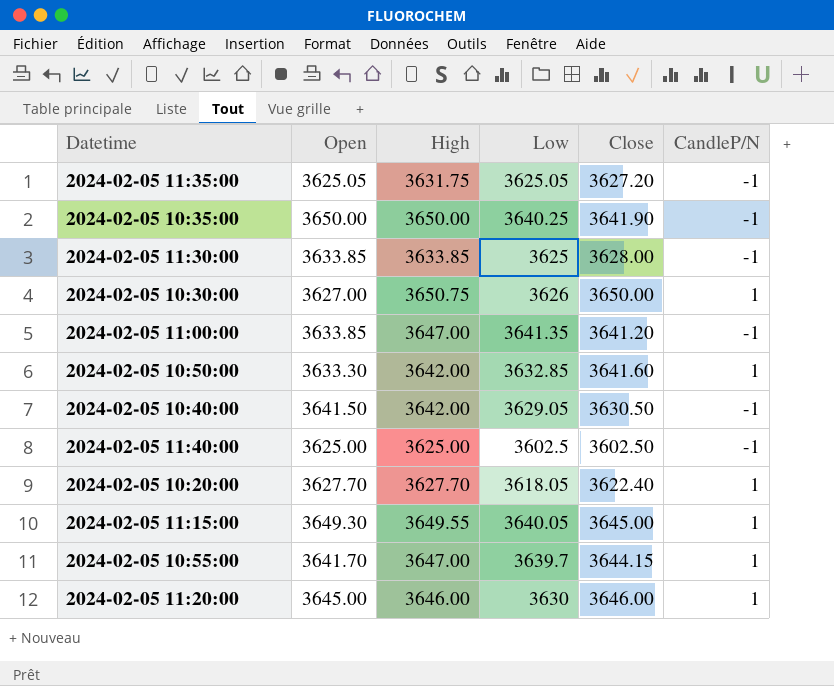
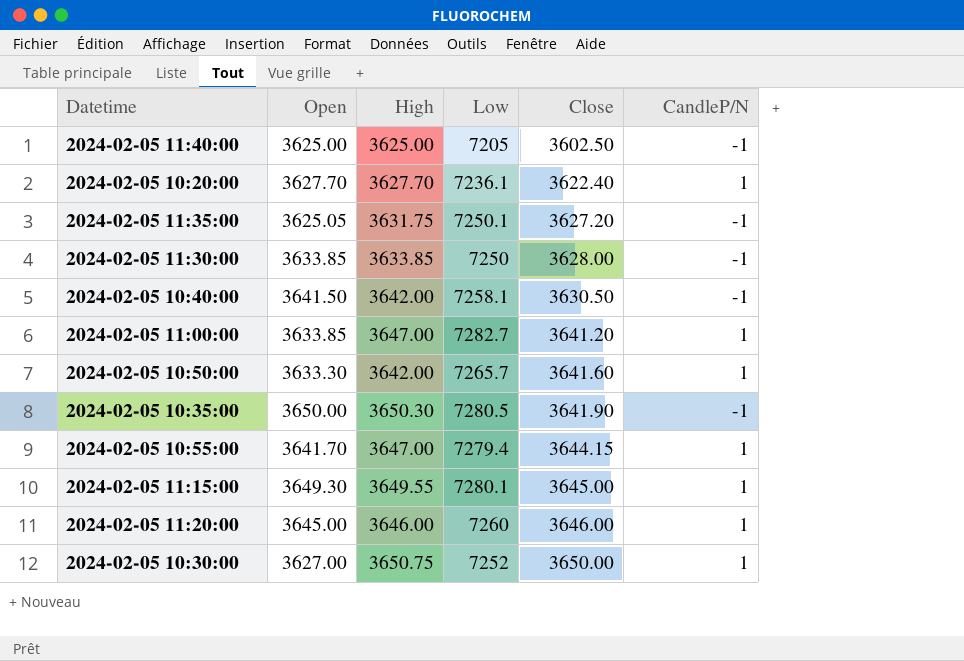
row order: none -> Close ascending
2024-02-05 11:40:00 | Low: 3602.5 -> 7205
2024-02-05 10:20:00 | Low: 3618.05 -> 7236.1
2024-02-05 11:35:00 | Low: 3625.05 -> 7250.1
2024-02-05 11:30:00 | Low: 3625 -> 7250
2024-02-05 10:40:00 | Low: 3629.05 -> 7258.1
2024-02-05 11:00:00 | Low: 3641.35 -> 7282.7
2024-02-05 11:00:00 | CandleP/N: -1 -> 1
2024-02-05 10:50:00 | Low: 3632.85 -> 7265.7
2024-02-05 10:35:00 | High: 3650.00 -> 3650.30
2024-02-05 10:35:00 | Low: 3640.25 -> 7280.5
2024-02-05 10:55:00 | Low: 3639.7 -> 7279.4
2024-02-05 11:15:00 | Low: 3640.05 -> 7280.1
2024-02-05 11:20:00 | Low: 3630 -> 7260
2024-02-05 10:30:00 | Low: 3626 -> 7252

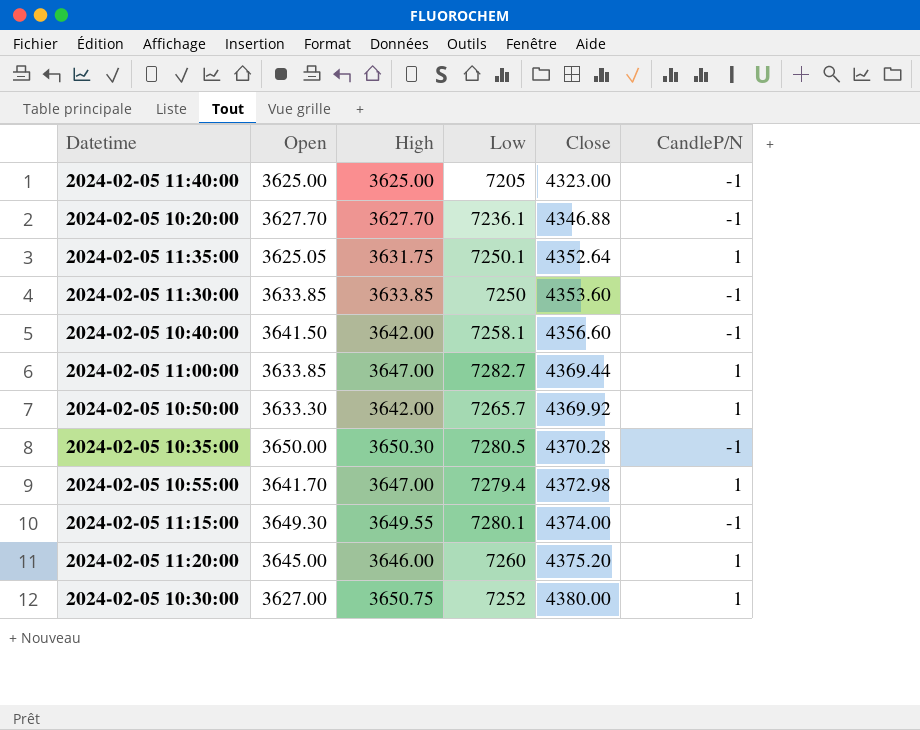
2024-02-05 11:40:00 | Close: 3602.50 -> 4323.00
2024-02-05 10:20:00 | Close: 3622.40 -> 4346.88
2024-02-05 10:20:00 | CandleP/N: 1 -> -1
2024-02-05 11:35:00 | Close: 3627.20 -> 4352.64
2024-02-05 11:35:00 | CandleP/N: -1 -> 1
2024-02-05 11:30:00 | Close: 3628.00 -> 4353.60
2024-02-05 10:40:00 | Close: 3630.50 -> 4356.60
2024-02-05 11:00:00 | Close: 3641.20 -> 4369.44
2024-02-05 10:50:00 | Close: 3641.60 -> 4369.92
2024-02-05 10:35:00 | Close: 3641.90 -> 4370.28
2024-02-05 10:55:00 | Close: 3644.15 -> 4372.98
2024-02-05 11:15:00 | Close: 3645.00 -> 4374.00
2024-02-05 11:15:00 | CandleP/N: 1 -> -1
2024-02-05 11:20:00 | Close: 3646.00 -> 4375.20
2024-02-05 10:30:00 | Close: 3650.00 -> 4380.00

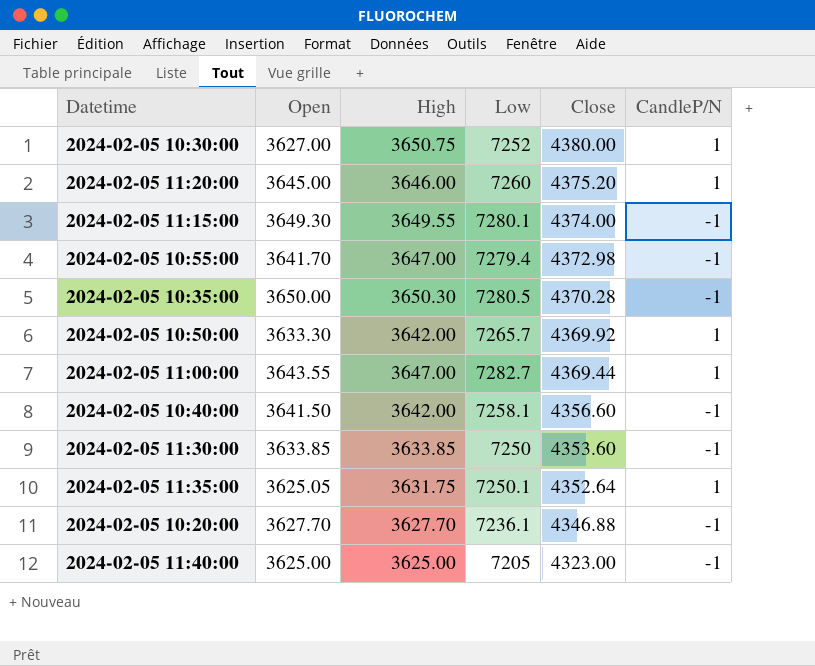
row order: Close ascending -> Close descending
2024-02-05 10:55:00 | CandleP/N: 1 -> -1
2024-02-05 11:00:00 | Open: 3633.85 -> 3643.55

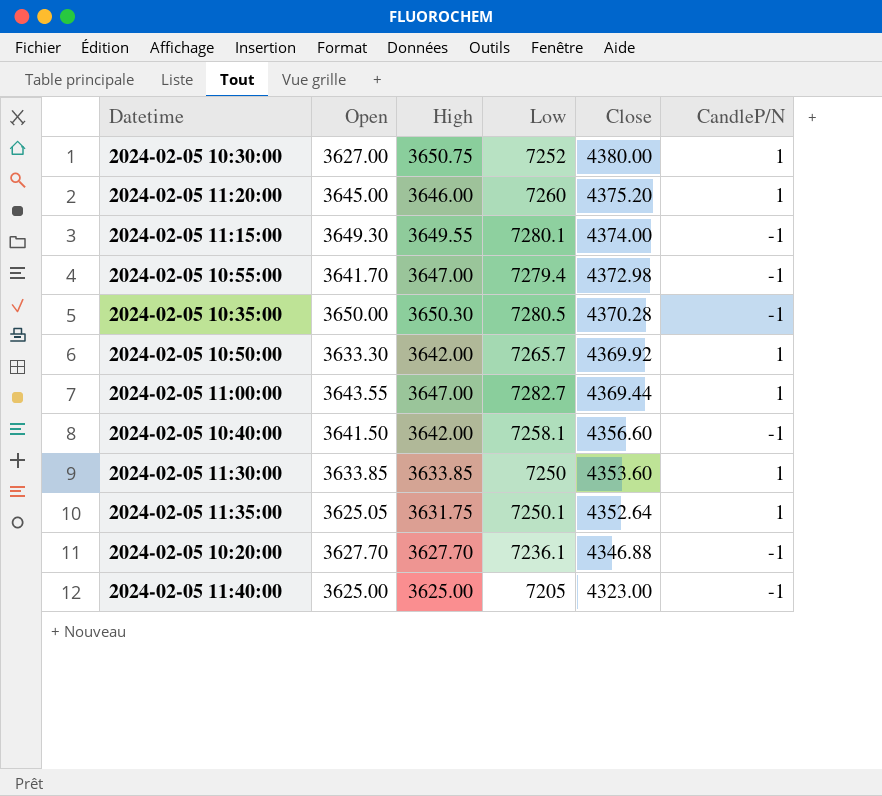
2024-02-05 11:30:00 | CandleP/N: -1 -> 1

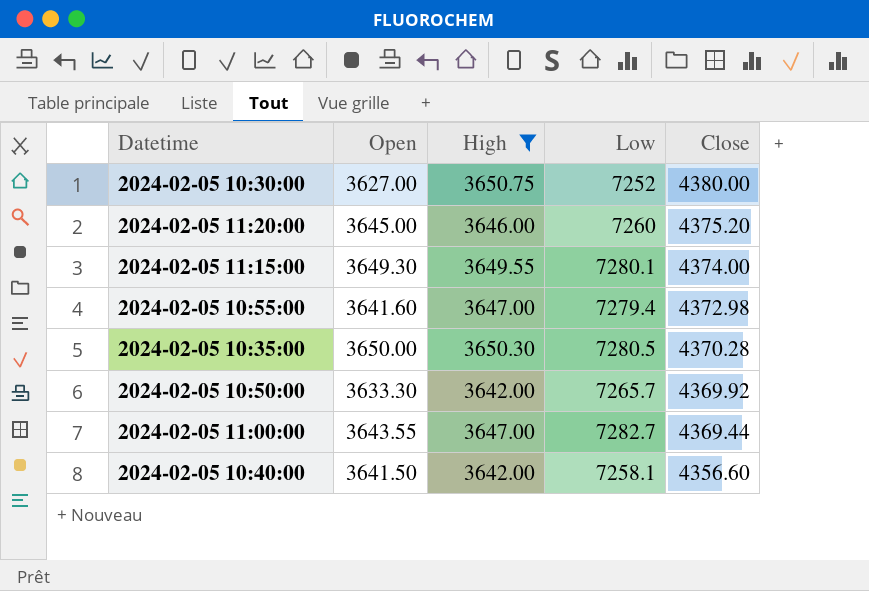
filter: none -> High >= 3642.00
column CandleP/N | position: 6 -> none
2024-02-05 10:55:00 | Open: 3641.70 -> 3641.60

